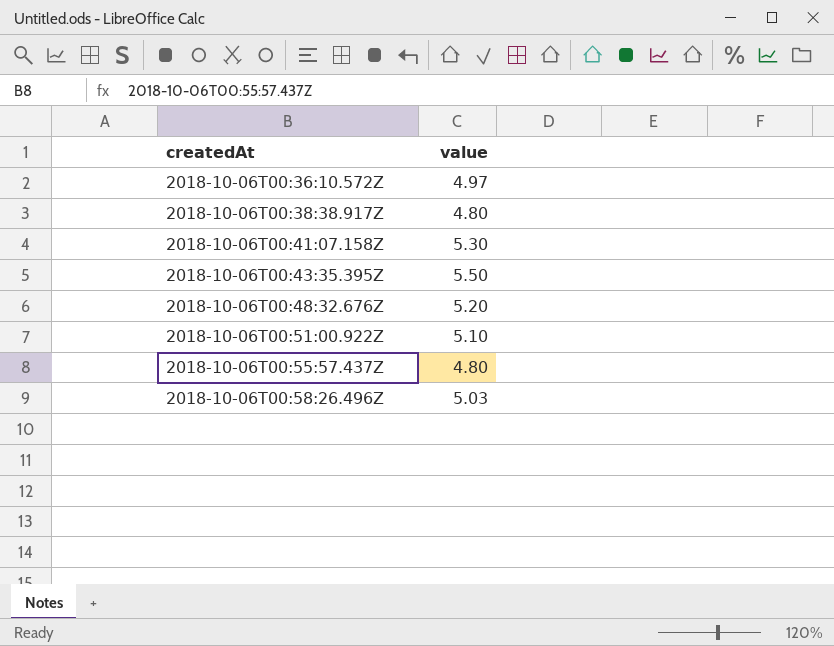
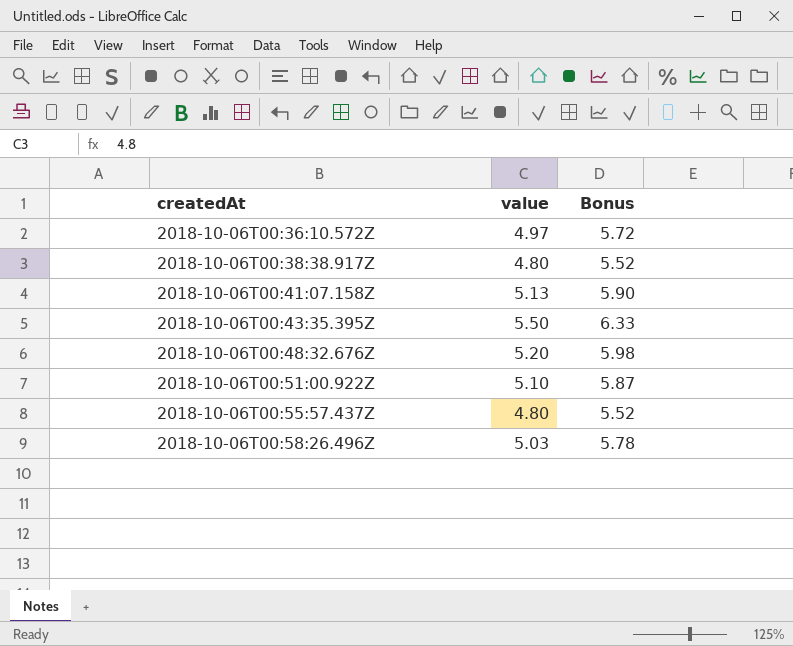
column Bonus | formula: none -> [value] * 1.15
2018-10-06T00:41:07.158Z | value: 5.30 -> 5.13

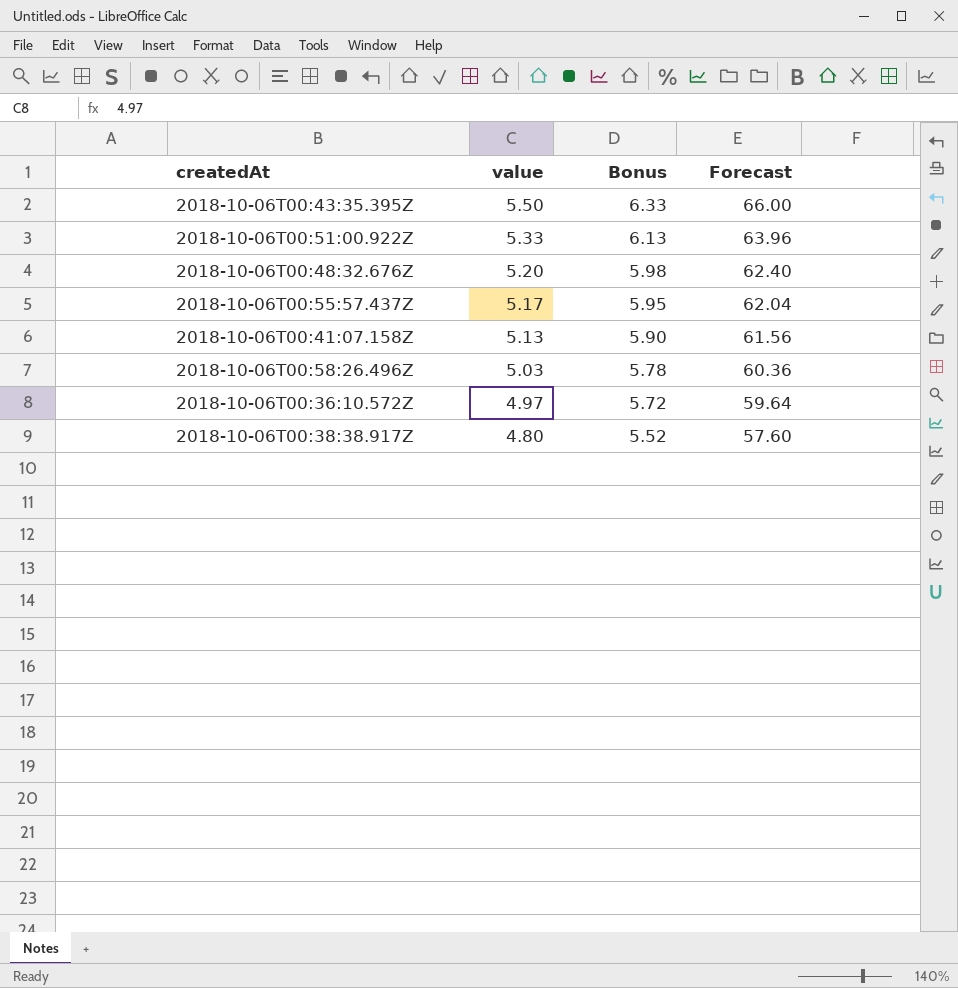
row order: createdAt ascending -> value descending
column Forecast | formula: none -> [value] * 12
2018-10-06T00:51:00.922Z | value: 5.10 -> 5.33
2018-10-06T00:51:00.922Z | Bonus: 5.87 -> 6.13
2018-10-06T00:55:57.437Z | value: 4.80 -> 5.17
2018-10-06T00:55:57.437Z | Bonus: 5.52 -> 5.95

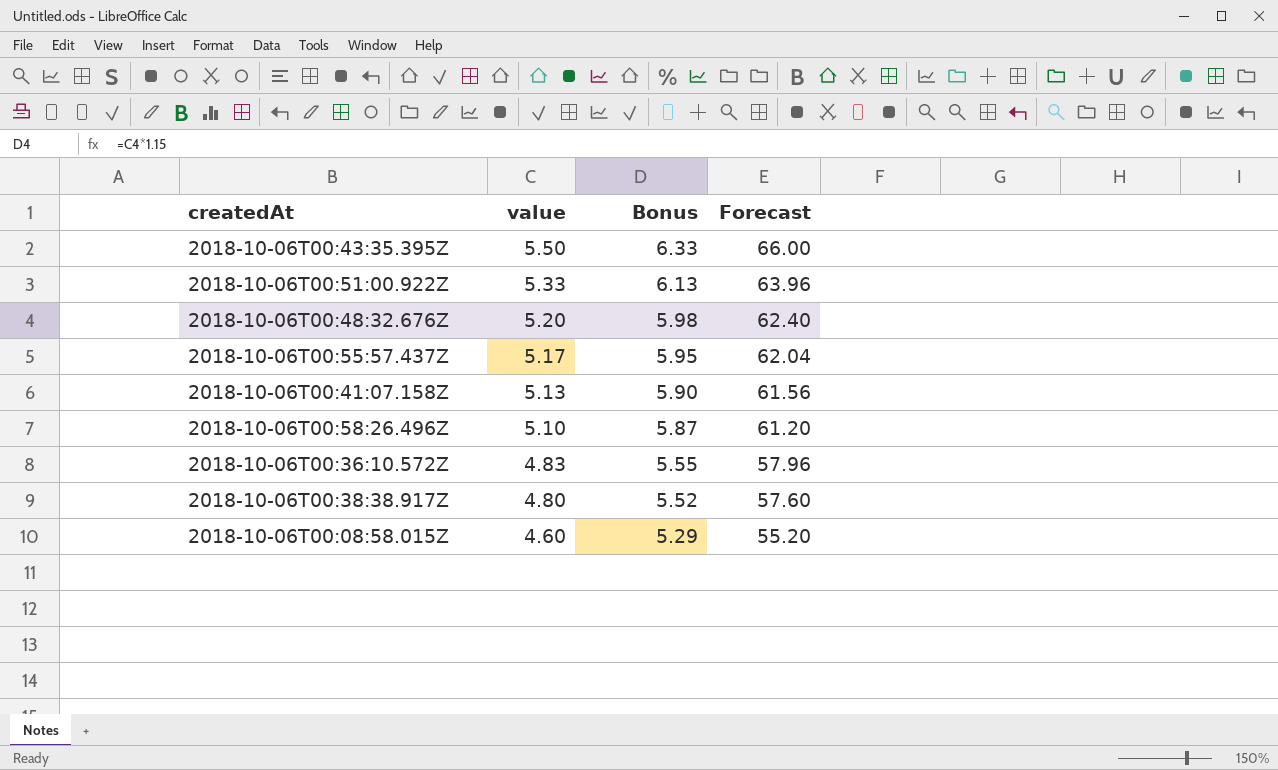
2018-10-06T00:58:26.496Z | value: 5.03 -> 5.10
2018-10-06T00:58:26.496Z | Bonus: 5.78 -> 5.87
2018-10-06T00:58:26.496Z | Forecast: 60.36 -> 61.20
2018-10-06T00:36:10.572Z | value: 4.97 -> 4.83
2018-10-06T00:36:10.572Z | Bonus: 5.72 -> 5.55
2018-10-06T00:36:10.572Z | Forecast: 59.64 -> 57.96
row 2018-10-06T00:08:58.015Z: none -> 4.60 | 5.29 | 55.20

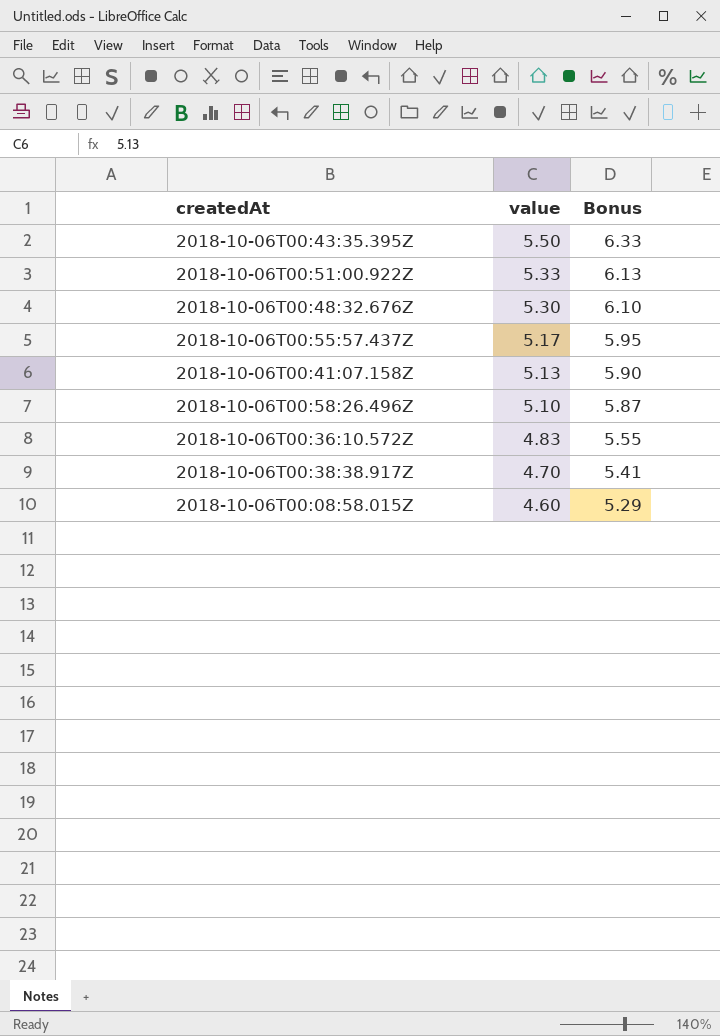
column Forecast | formula: [value] * 12 -> none
2018-10-06T00:48:32.676Z | value: 5.20 -> 5.30
2018-10-06T00:48:32.676Z | Bonus: 5.98 -> 6.10
2018-10-06T00:38:38.917Z | value: 4.80 -> 4.70
2018-10-06T00:38:38.917Z | Bonus: 5.52 -> 5.41

